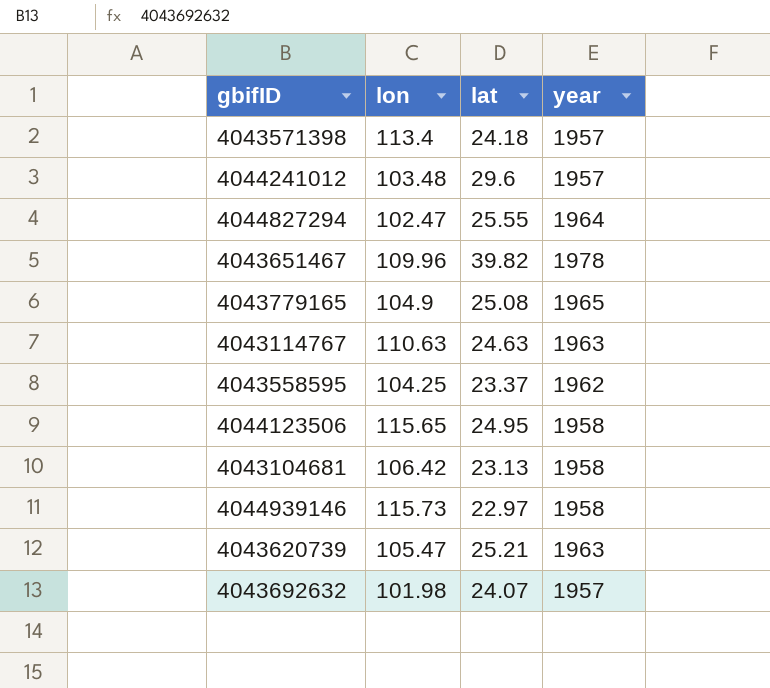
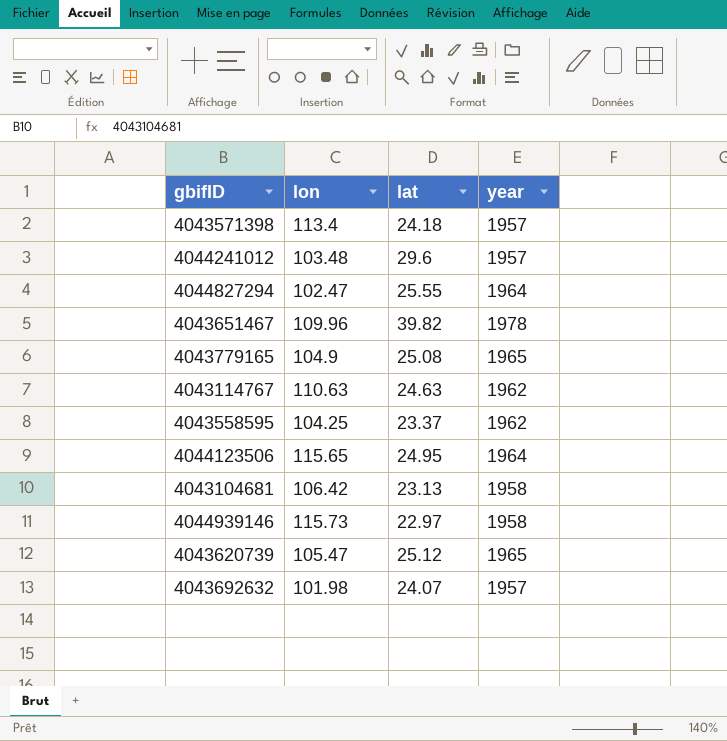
4043114767 | year: 1963 -> 1962
4044123506 | year: 1958 -> 1964
4043620739 | lat: 25.21 -> 25.12
4043620739 | year: 1963 -> 1965

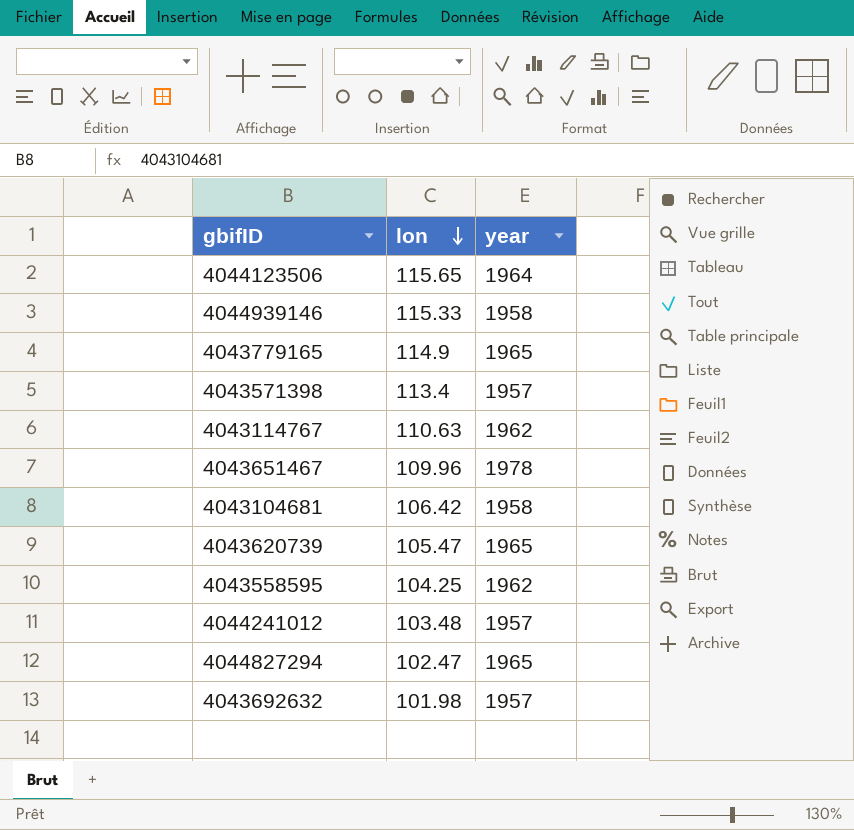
row order: none -> lon descending
column lat | position: 3 -> none
4044939146 | lon: 115.73 -> 115.33
4043779165 | lon: 104.9 -> 114.9
4044827294 | year: 1964 -> 1965

